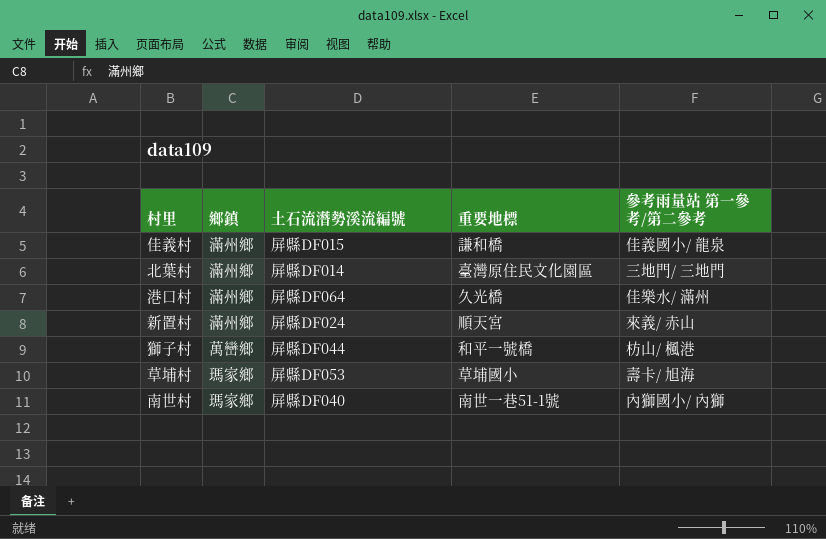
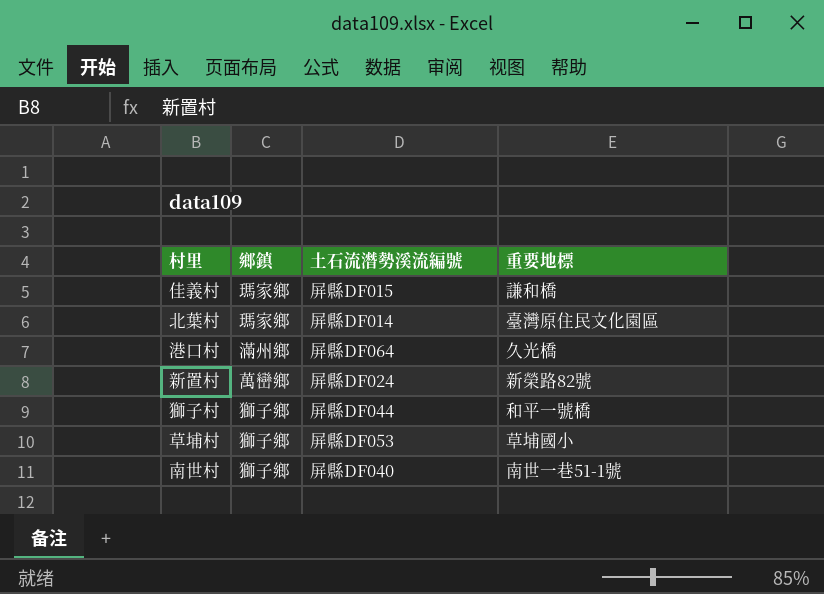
column 參考雨量站 第一參考/第二參考 | position: 5 -> none
佳義村 | 鄉鎮: 滿州鄉 -> 瑪家鄉
北葉村 | 鄉鎮: 滿州鄉 -> 瑪家鄉
新置村 | 鄉鎮: 滿州鄉 -> 萬巒鄉
新置村 | 重要地標: 順天宮 -> 新榮路82號
獅子村 | 鄉鎮: 萬巒鄉 -> 獅子鄉
草埔村 | 鄉鎮: 瑪家鄉 -> 獅子鄉
南世村 | 鄉鎮: 瑪家鄉 -> 獅子鄉

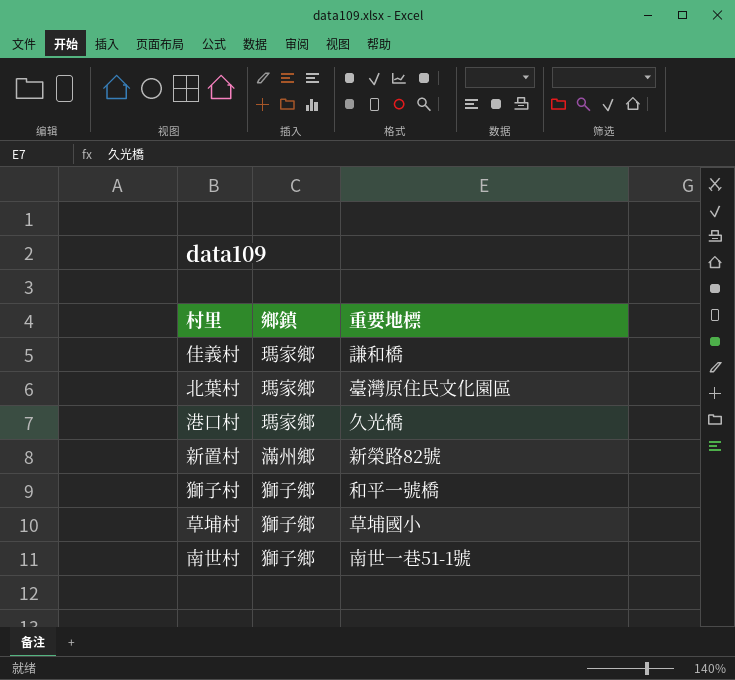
column 土石流潛勢溪流編號 | position: 3 -> none
港口村 | 鄉鎮: 滿州鄉 -> 瑪家鄉
新置村 | 鄉鎮: 萬巒鄉 -> 滿州鄉

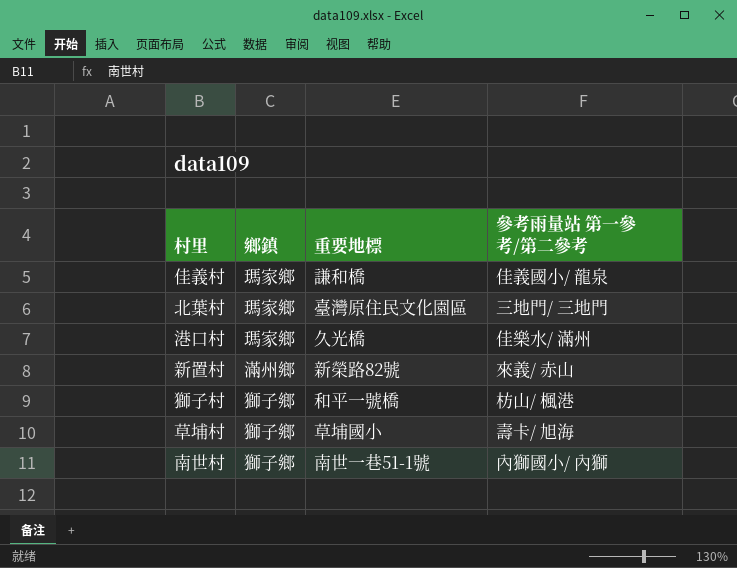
column 參考雨量站 第一參考/第二參考 | position: none -> 4

